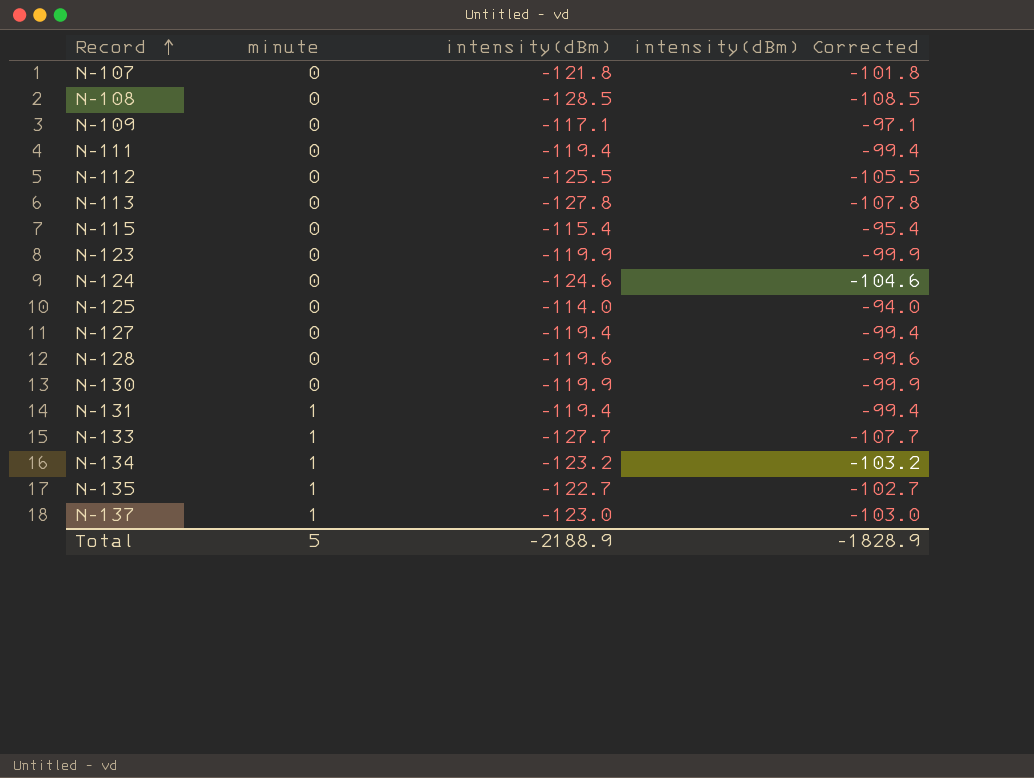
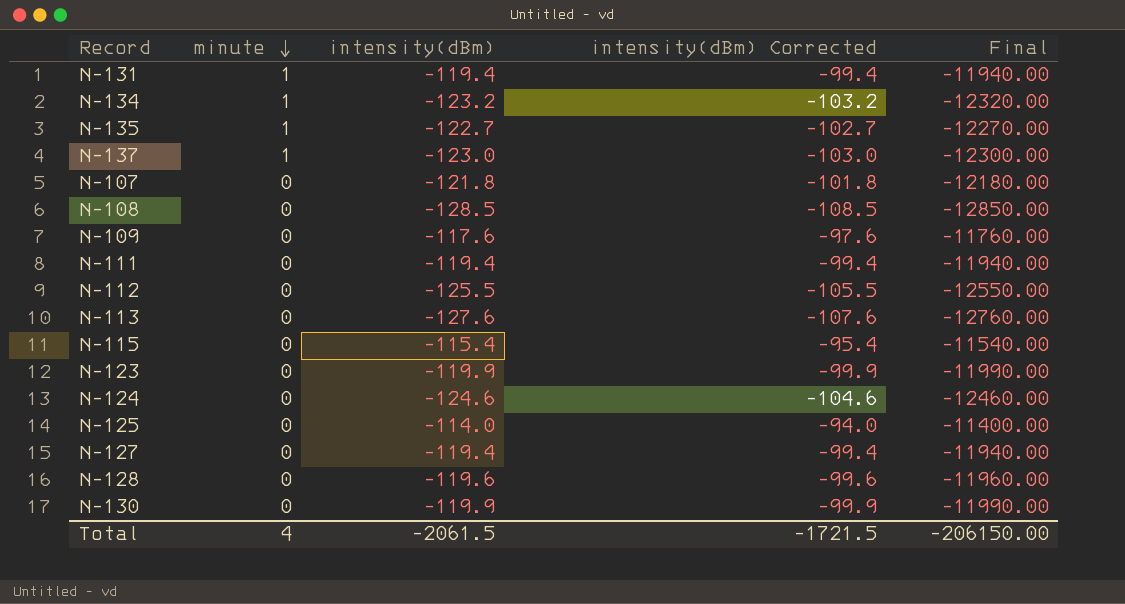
row order: Record ascending -> minute descending
column Final | formula: none -> [intensity(dBm)] * 100
row N-133: 1 | -127.7 | -107.7 -> none
N-109 | intensity(dBm): -117.1 -> -117.6
N-109 | intensity(dBm) Corrected: -97.1 -> -97.6
N-113 | intensity(dBm): -127.8 -> -127.6
N-113 | intensity(dBm) Corrected: -107.8 -> -107.6
Total | minute: 5 -> 4
Total | intensity(dBm): -2188.9 -> -2061.5
Total | intensity(dBm) Corrected: -1828.9 -> -1721.5

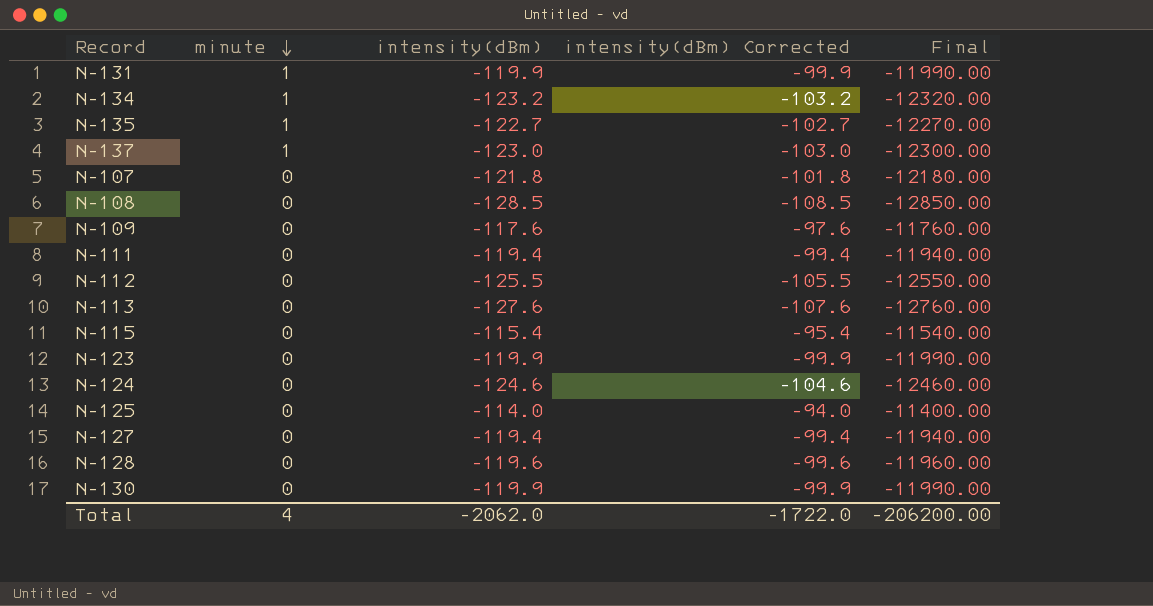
N-131 | intensity(dBm): -119.4 -> -119.9
N-131 | intensity(dBm) Corrected: -99.4 -> -99.9
N-131 | Final: -11940.00 -> -11990.00
Total | intensity(dBm): -2061.5 -> -2062.0
Total | intensity(dBm) Corrected: -1721.5 -> -1722.0
Total | Final: -206150.00 -> -206200.00

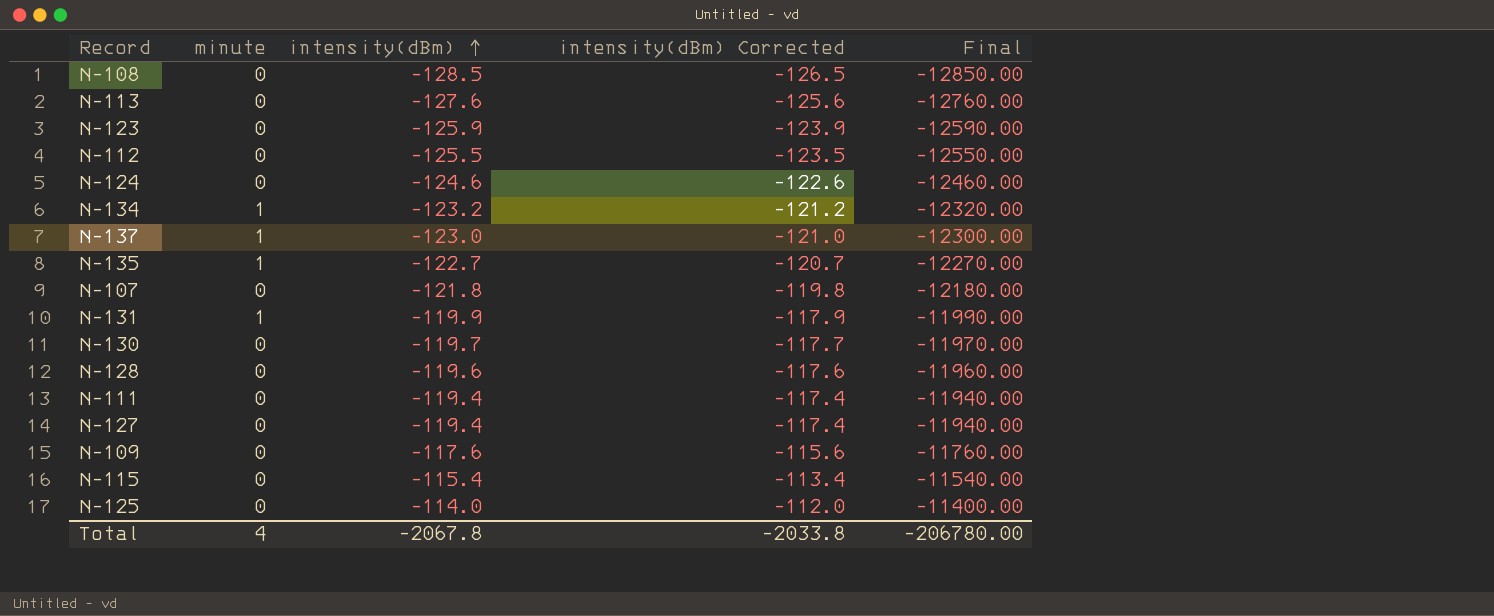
row order: minute descending -> intensity(dBm) ascending
column intensity(dBm) Corrected | formula: [intensity(dBm)] + 20 -> [intensity(dBm)] + 2
N-123 | intensity(dBm): -119.9 -> -125.9
N-123 | Final: -11990.00 -> -12590.00
N-130 | intensity(dBm): -119.9 -> -119.7
N-130 | Final: -11990.00 -> -11970.00
Total | intensity(dBm): -2062.0 -> -2067.8
Total | intensity(dBm) Corrected: -1722.0 -> -2033.8
Total | Final: -206200.00 -> -206780.00

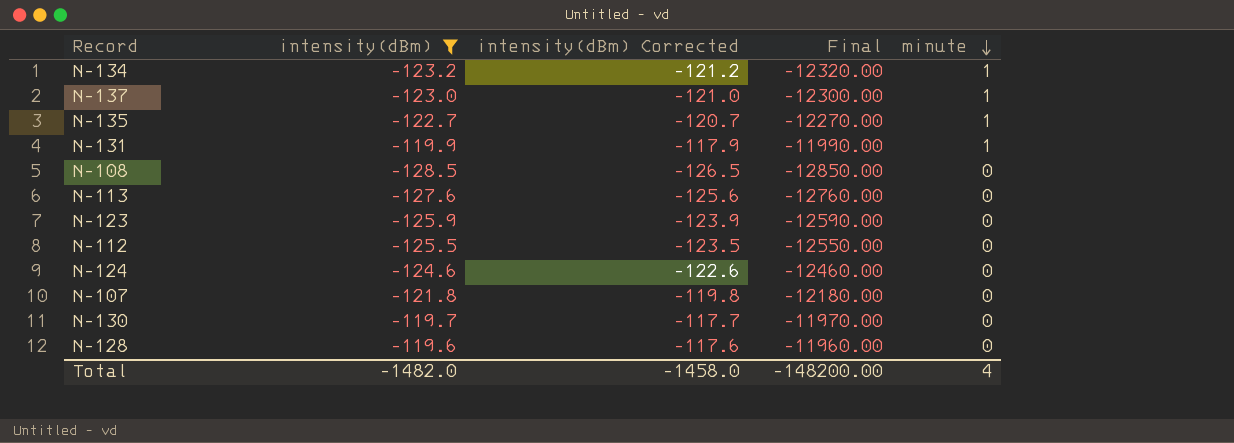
filter: none -> intensity(dBm) <= -119.6
row order: intensity(dBm) ascending -> minute descending
column minute | position: 2 -> 5
Total | intensity(dBm): -2067.8 -> -1482.0
Total | intensity(dBm) Corrected: -2033.8 -> -1458.0
Total | Final: -206780.00 -> -148200.00

